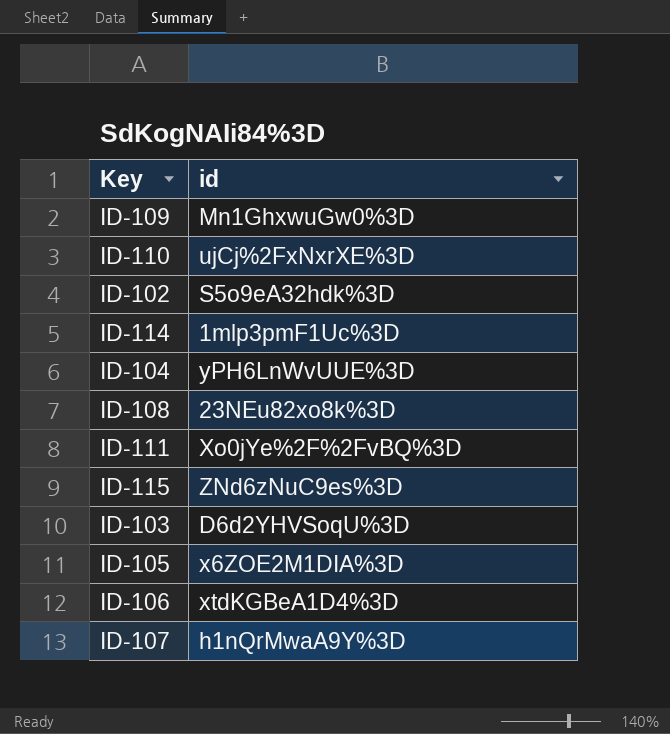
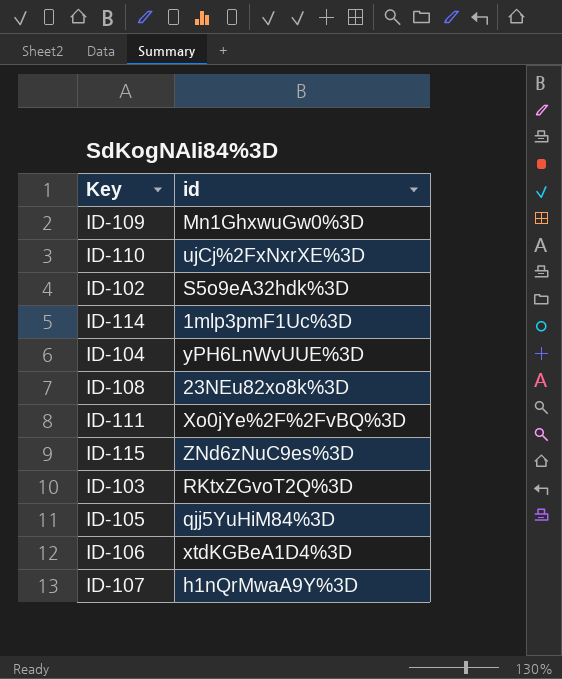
ID-103 | id: D6d2YHVSoqU%3D -> RKtxZGvoT2Q%3D
ID-105 | id: x6ZOE2M1DIA%3D -> qjj5YuHiM84%3D

